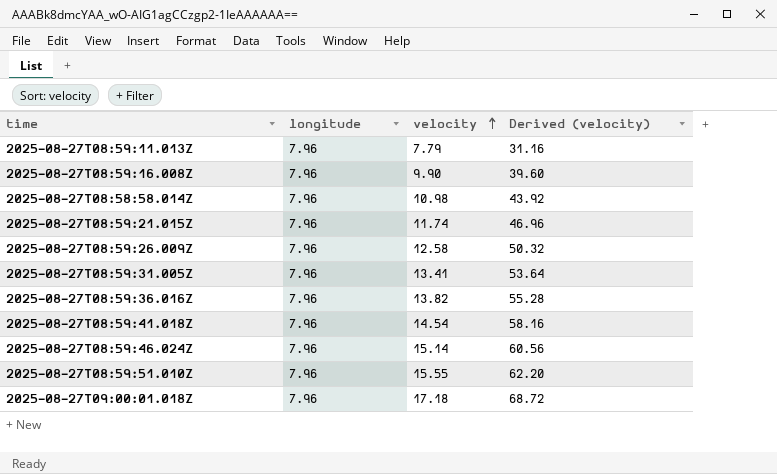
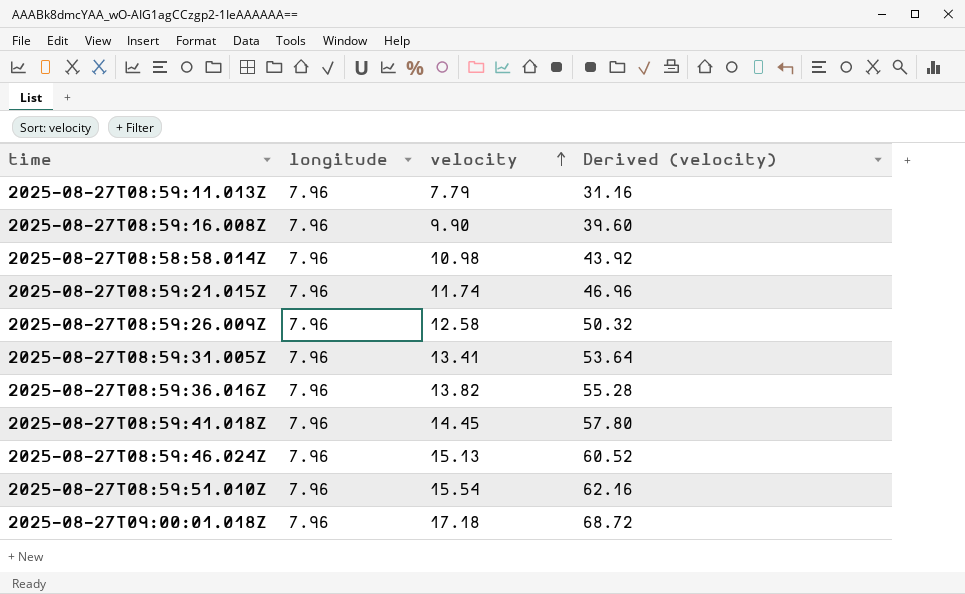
2025-08-27T08:59:41.018Z | velocity: 14.54 -> 14.45
2025-08-27T08:59:41.018Z | Derived (velocity): 58.16 -> 57.80
2025-08-27T08:59:46.024Z | velocity: 15.14 -> 15.13
2025-08-27T08:59:46.024Z | Derived (velocity): 60.56 -> 60.52
2025-08-27T08:59:51.010Z | velocity: 15.55 -> 15.54
2025-08-27T08:59:51.010Z | Derived (velocity): 62.20 -> 62.16

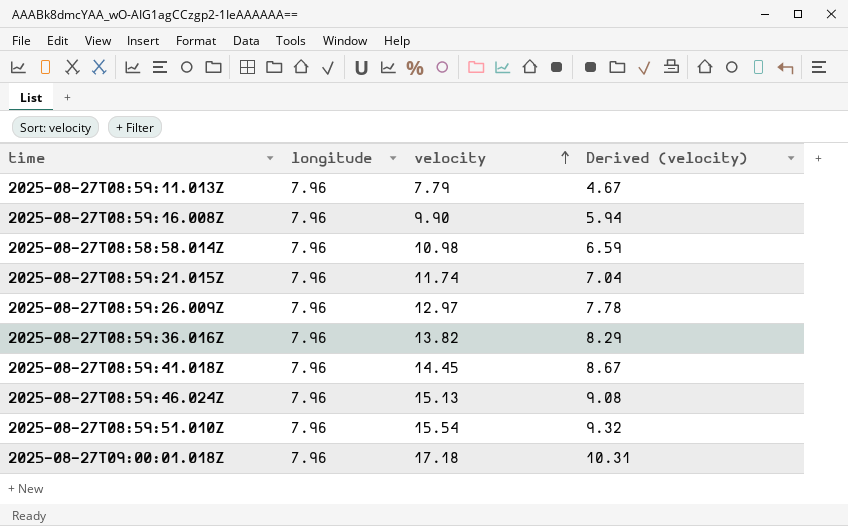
column Derived (velocity) | formula: [velocity] * 4 -> [velocity] * 0.6
row 2025-08-27T08:59:31.005Z: 7.96 | 13.41 | 53.64 -> none
2025-08-27T08:59:26.009Z | velocity: 12.58 -> 12.97

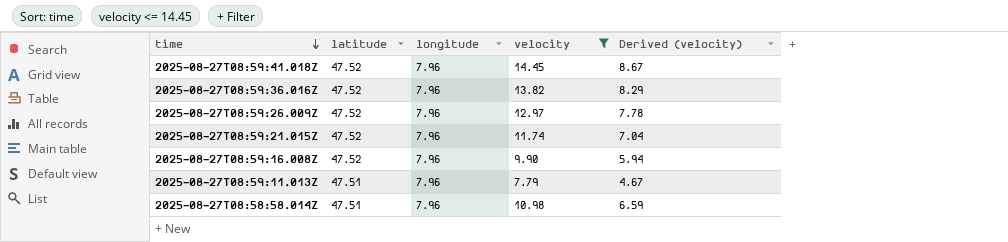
filter: none -> velocity <= 14.45
row order: velocity ascending -> time descending
column latitude | position: none -> 2

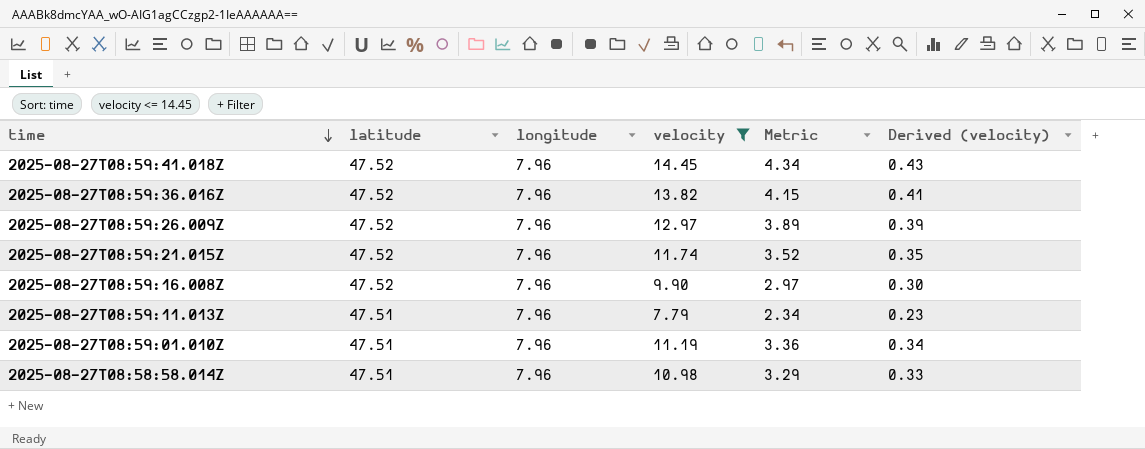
column Metric | formula: none -> [velocity] * 0.3
column Derived (velocity) | formula: [velocity] * 0.6 -> [velocity] * 0.03
row 2025-08-27T08:59:01.010Z: none -> 47.51 | 7.96 | 11.19 | 3.36 | 0.34

